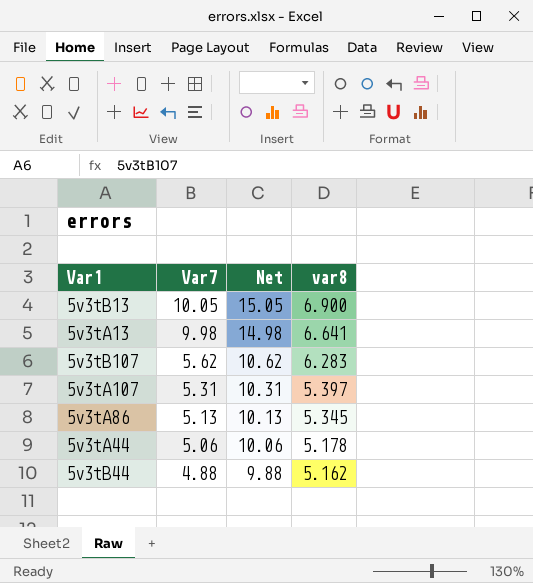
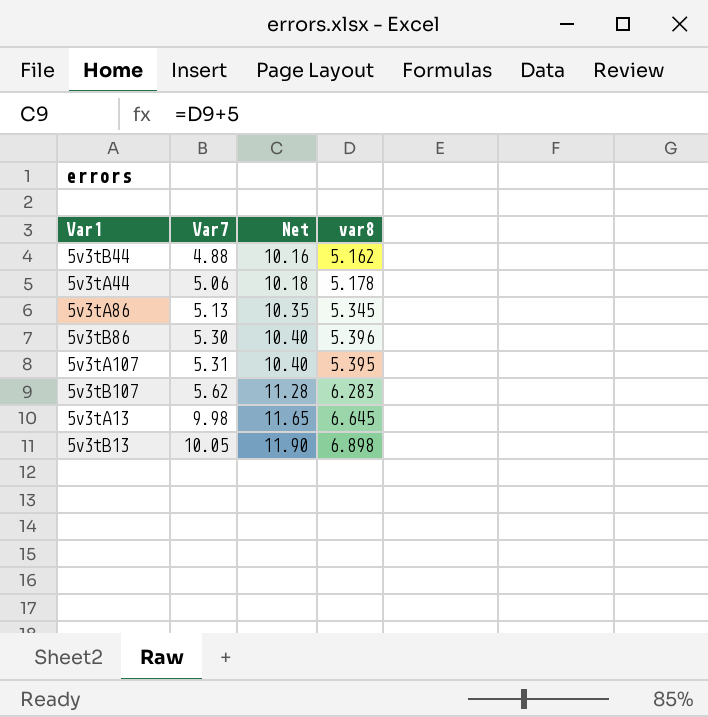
row order: Var7 descending -> Var7 ascending
column Net | formula: [Var7] + 5 -> [var8] + 5
row 5v3tB86: none -> 5.30 | 10.40 | 5.396
5v3tA107 | var8: 5.397 -> 5.395
5v3tA13 | var8: 6.641 -> 6.645
5v3tB13 | var8: 6.900 -> 6.898

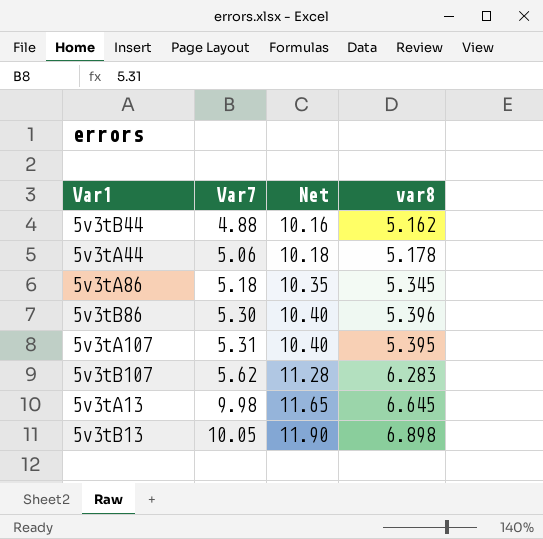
5v3tA86 | Var7: 5.13 -> 5.18

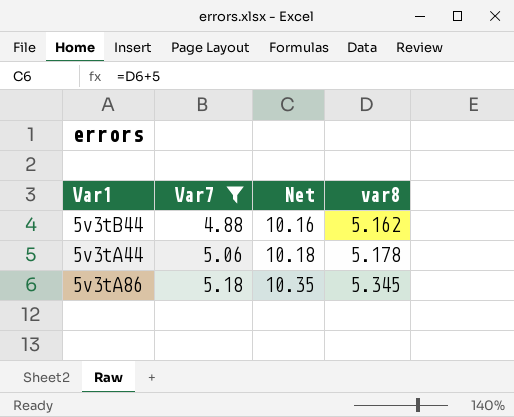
filter: none -> Var7 <= 5.18

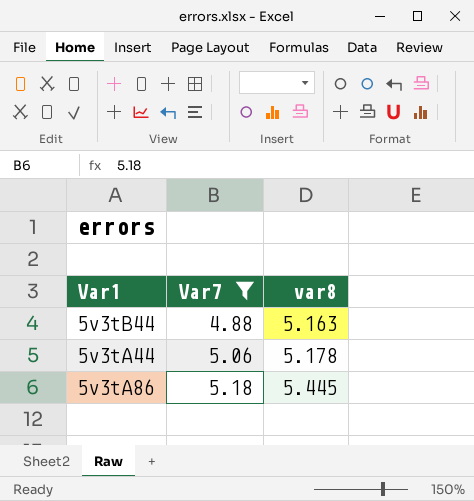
column Net | formula: [var8] + 5 -> none
5v3tB44 | var8: 5.162 -> 5.163
5v3tA86 | var8: 5.345 -> 5.445

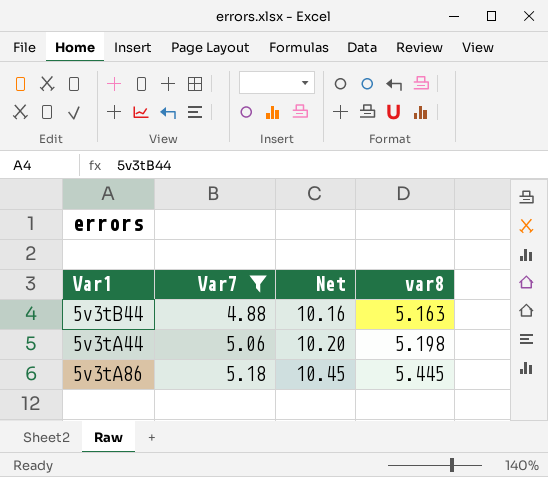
column Net | formula: none -> [var8] + 5
5v3tA44 | var8: 5.178 -> 5.198

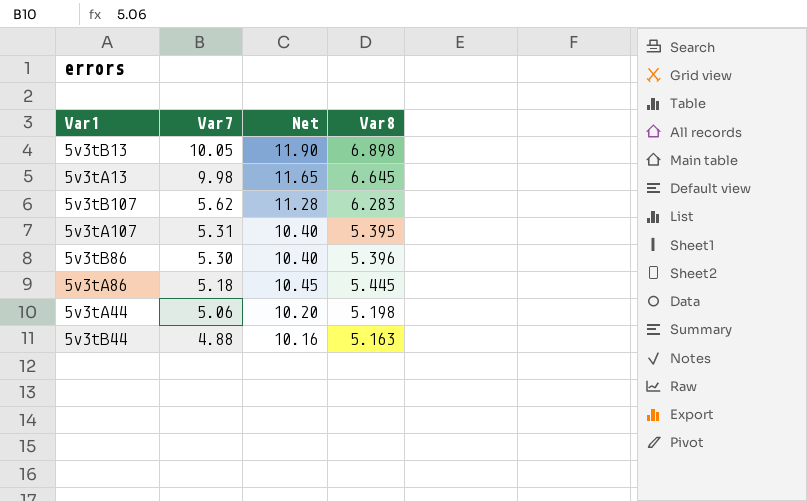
filter: Var7 <= 5.18 -> none
row order: Var7 ascending -> Var7 descending
column name: var8 -> Var8

